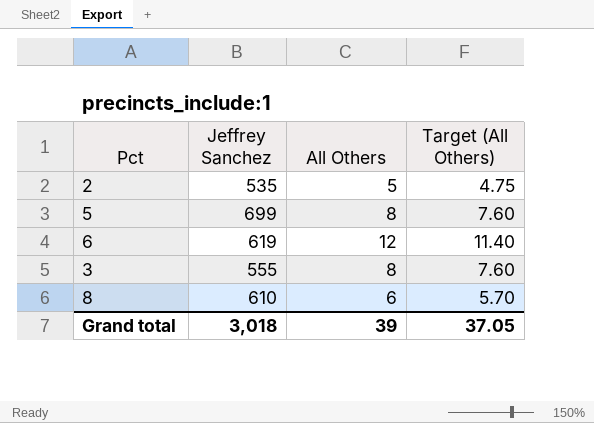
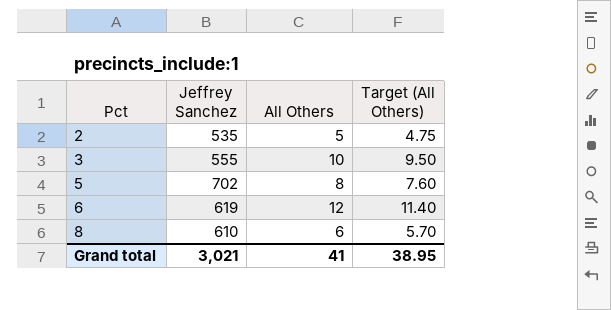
row order: none -> Pct ascending
3 | All Others: 8 -> 10
3 | Target (All Others): 7.60 -> 9.50
5 | Jeffrey Sanchez: 699 -> 702
Grand total | Jeffrey Sanchez: 3,018 -> 3,021
Grand total | All Others: 39 -> 41
Grand total | Target (All Others): 37.05 -> 38.95

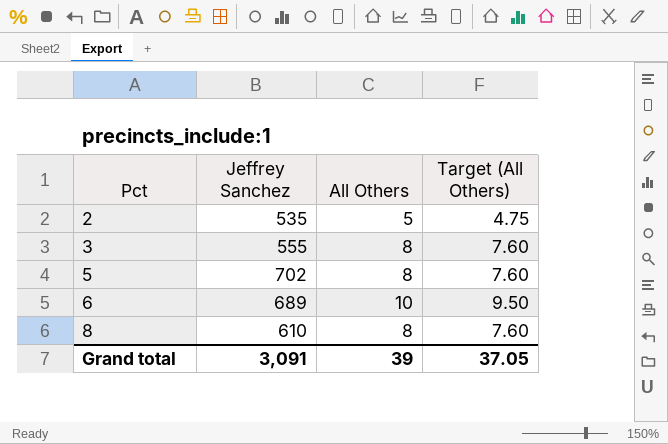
3 | All Others: 10 -> 8
3 | Target (All Others): 9.50 -> 7.60
6 | Jeffrey Sanchez: 619 -> 689
6 | All Others: 12 -> 10
6 | Target (All Others): 11.40 -> 9.50
8 | All Others: 6 -> 8
8 | Target (All Others): 5.70 -> 7.60
Grand total | Jeffrey Sanchez: 3,021 -> 3,091
Grand total | All Others: 41 -> 39
Grand total | Target (All Others): 38.95 -> 37.05

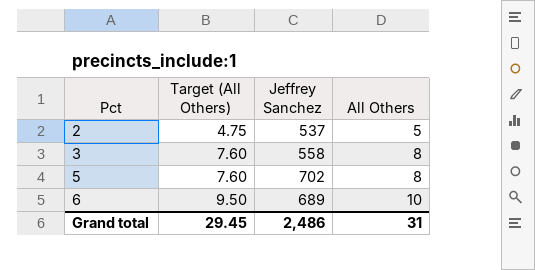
column Target (All Others) | position: 4 -> 2
row 8: 610 | 8 | 7.60 -> none
2 | Jeffrey Sanchez: 535 -> 537
3 | Jeffrey Sanchez: 555 -> 558
Grand total | Target (All Others): 37.05 -> 29.45
Grand total | Jeffrey Sanchez: 3,091 -> 2,486
Grand total | All Others: 39 -> 31

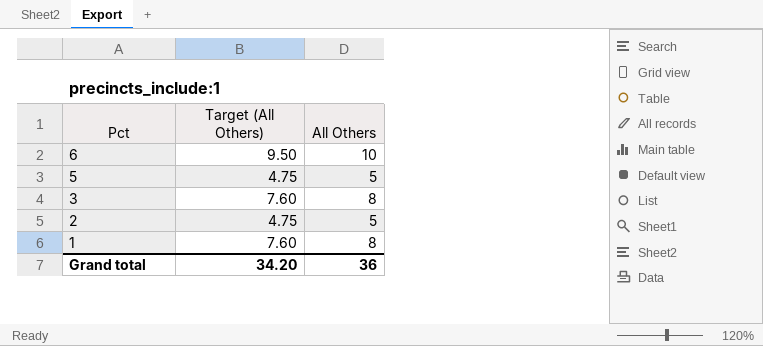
row order: Pct ascending -> Pct descending
column Jeffrey Sanchez | position: 3 -> none
5 | Target (All Others): 7.60 -> 4.75
5 | All Others: 8 -> 5
row 1: none -> 7.60 | 8
Grand total | Target (All Others): 29.45 -> 34.20
Grand total | All Others: 31 -> 36

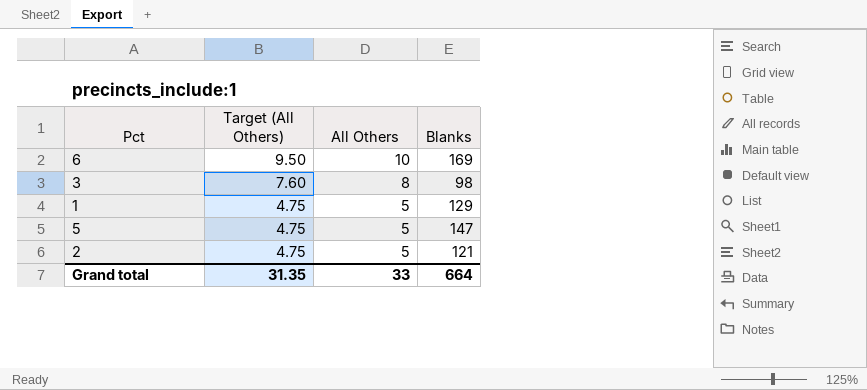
row order: Pct descending -> Target (All Others) descending
column Blanks | position: none -> 4
1 | Target (All Others): 7.60 -> 4.75
1 | All Others: 8 -> 5
Grand total | Target (All Others): 34.20 -> 31.35
Grand total | All Others: 36 -> 33

